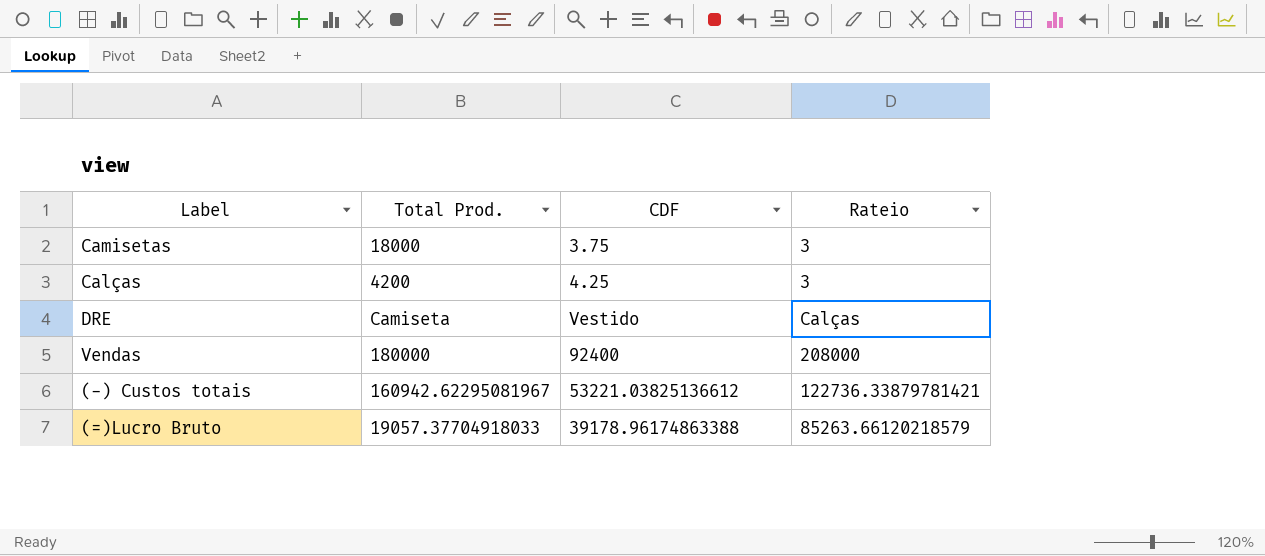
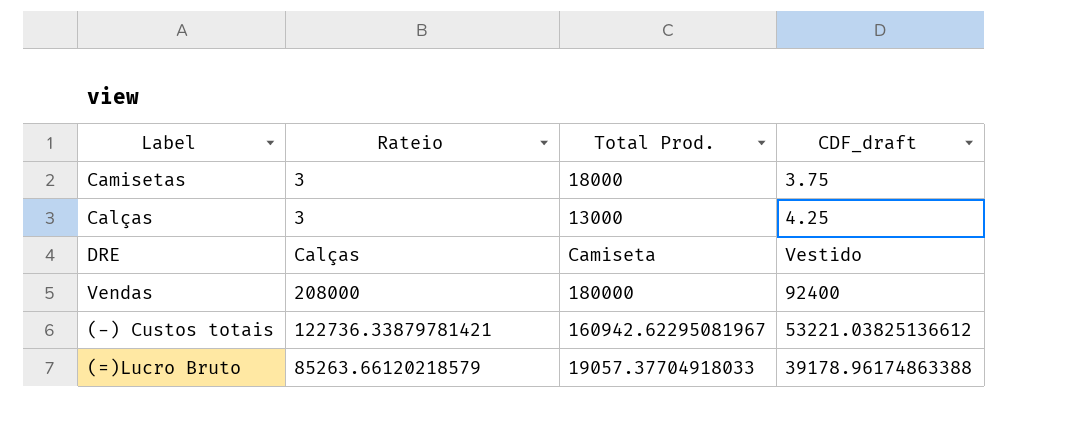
column Rateio | position: 4 -> 2
column name: CDF -> CDF_draft
Calças | Total Prod.: 4200 -> 13000

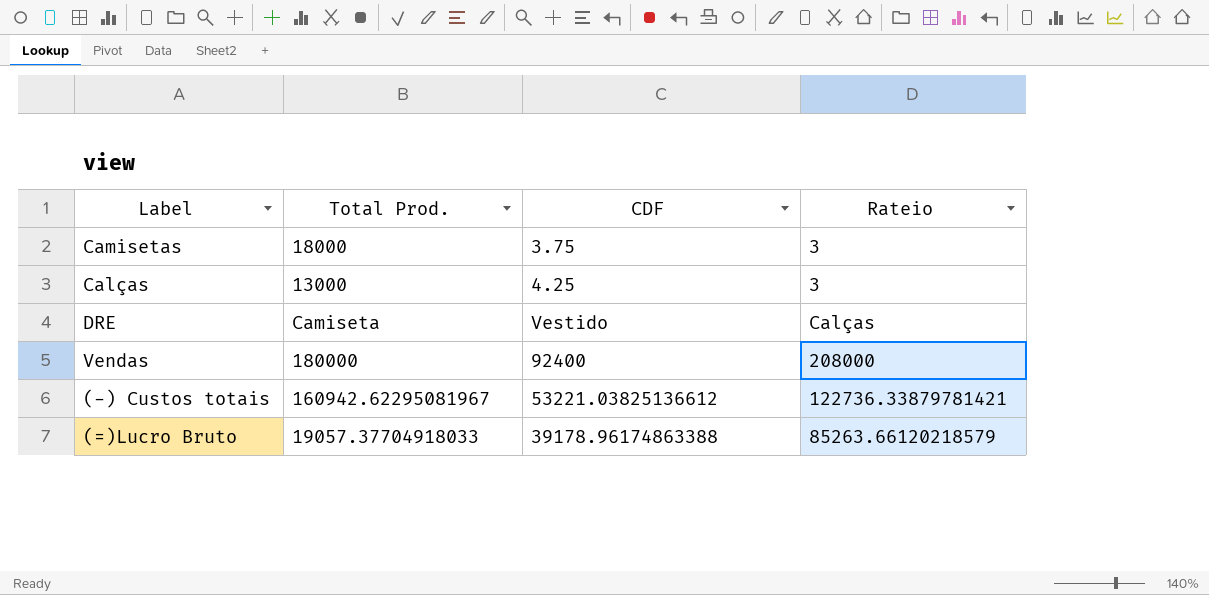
column name: CDF_draft -> CDF
column Rateio | position: 2 -> 4

